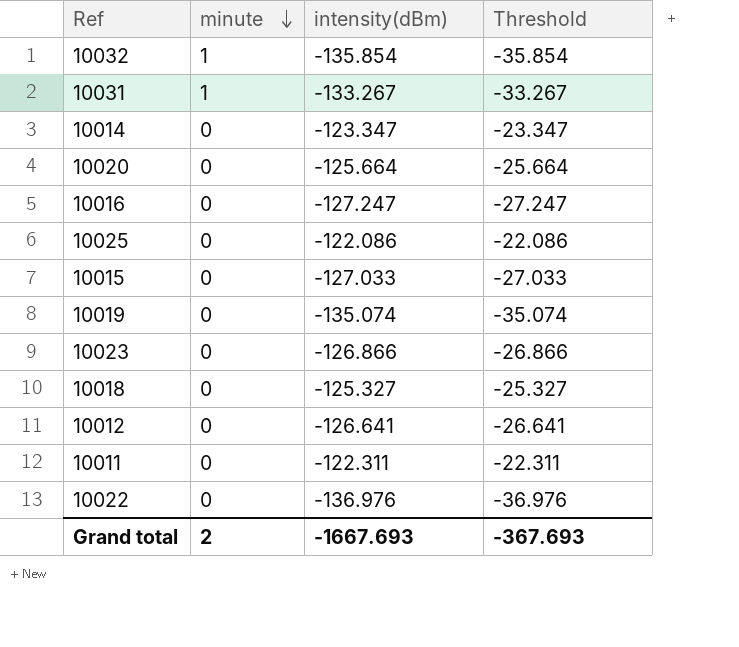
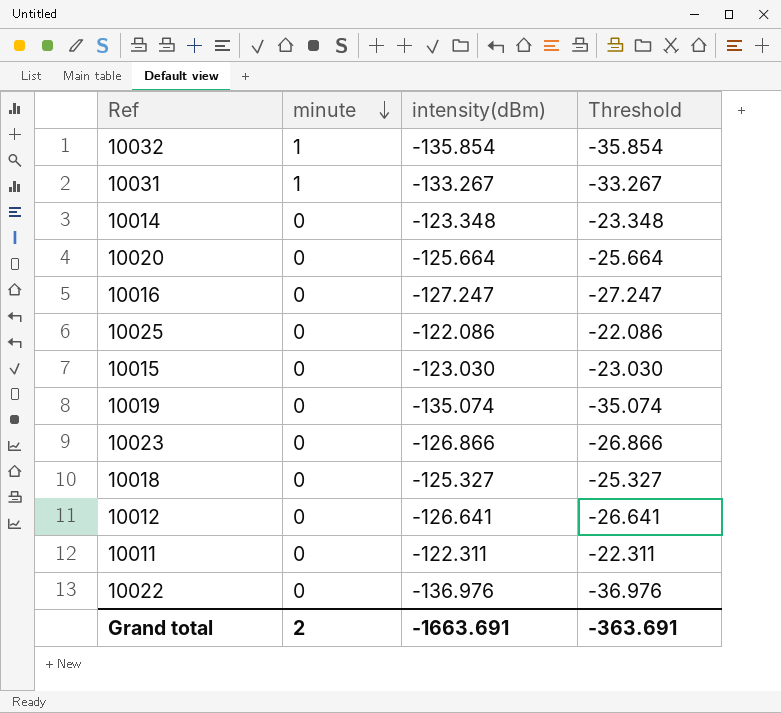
10014 | intensity(dBm): -123.347 -> -123.348
10014 | Threshold: -23.347 -> -23.348
10015 | intensity(dBm): -127.033 -> -123.030
10015 | Threshold: -27.033 -> -23.030
Grand total | intensity(dBm): -1667.693 -> -1663.691
Grand total | Threshold: -367.693 -> -363.691

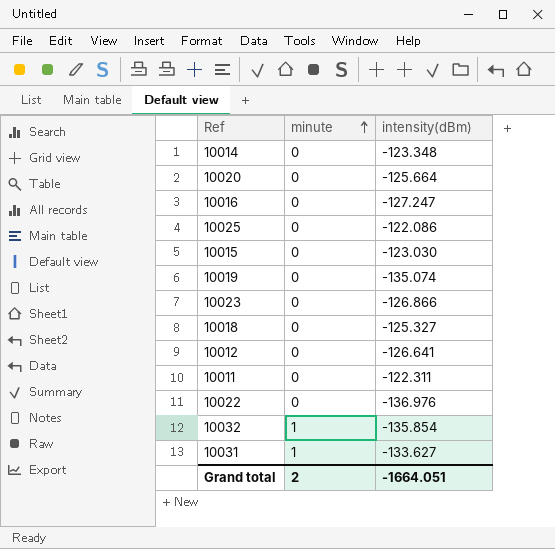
row order: minute descending -> minute ascending
column Threshold | formula: [intensity(dBm)] + 100 -> none
10031 | intensity(dBm): -133.267 -> -133.627
Grand total | intensity(dBm): -1663.691 -> -1664.051

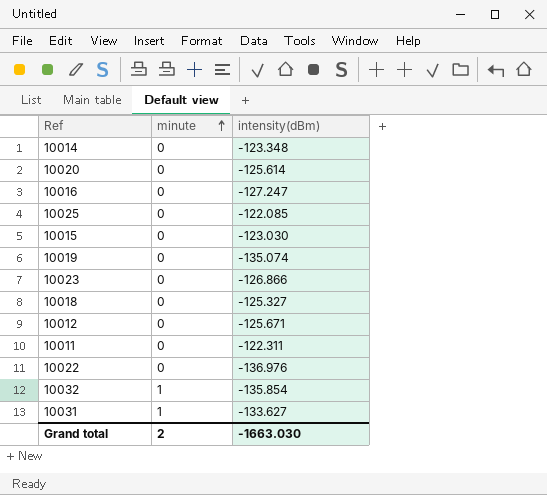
10020 | intensity(dBm): -125.664 -> -125.614
10025 | intensity(dBm): -122.086 -> -122.085
10012 | intensity(dBm): -126.641 -> -125.671
Grand total | intensity(dBm): -1664.051 -> -1663.030

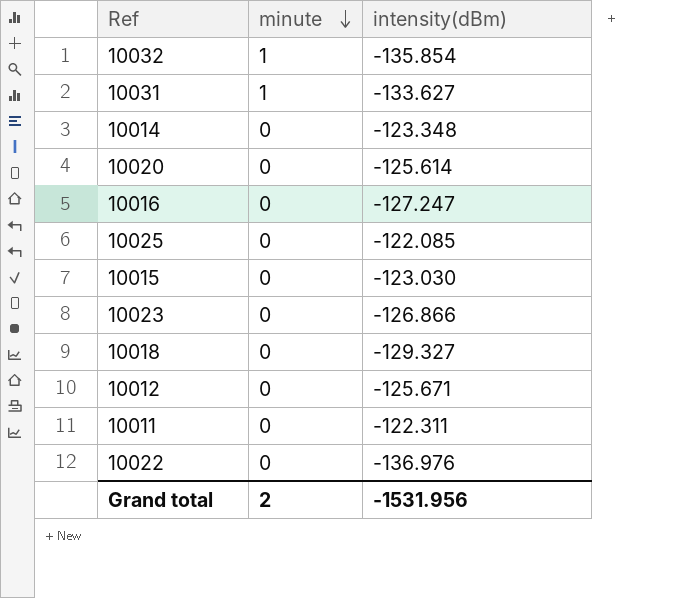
row order: minute ascending -> minute descending
row 10019: 0 | -135.074 -> none
10018 | intensity(dBm): -125.327 -> -129.327
Grand total | intensity(dBm): -1663.030 -> -1531.956

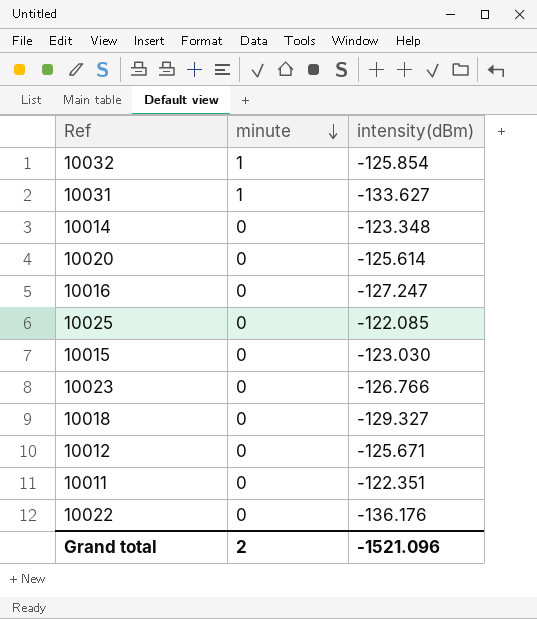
10032 | intensity(dBm): -135.854 -> -125.854
10023 | intensity(dBm): -126.866 -> -126.766
10011 | intensity(dBm): -122.311 -> -122.351
10022 | intensity(dBm): -136.976 -> -136.176
Grand total | intensity(dBm): -1531.956 -> -1521.096

